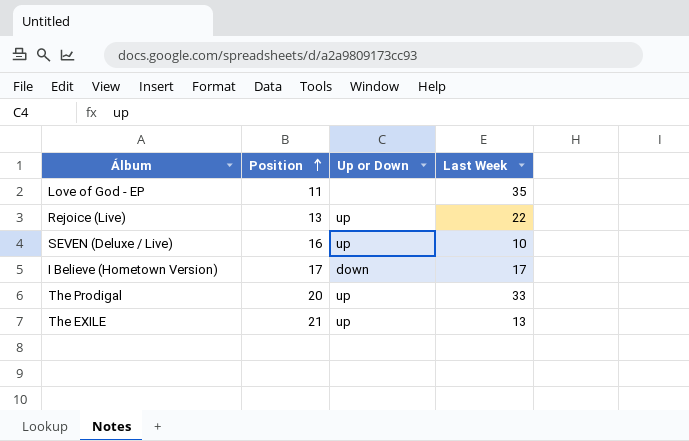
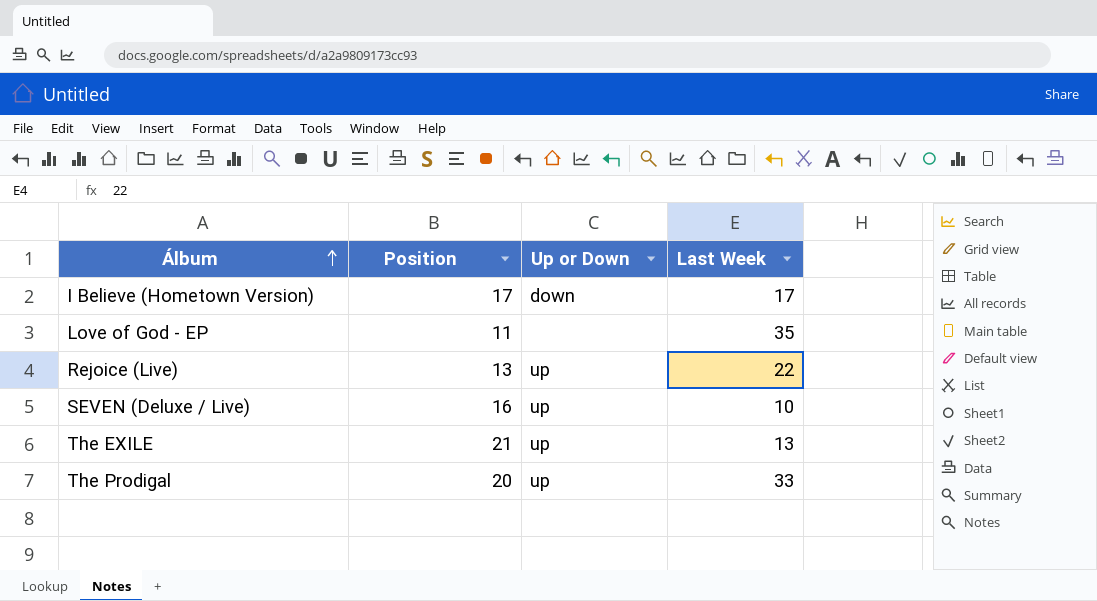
row order: Position ascending -> Álbum ascending

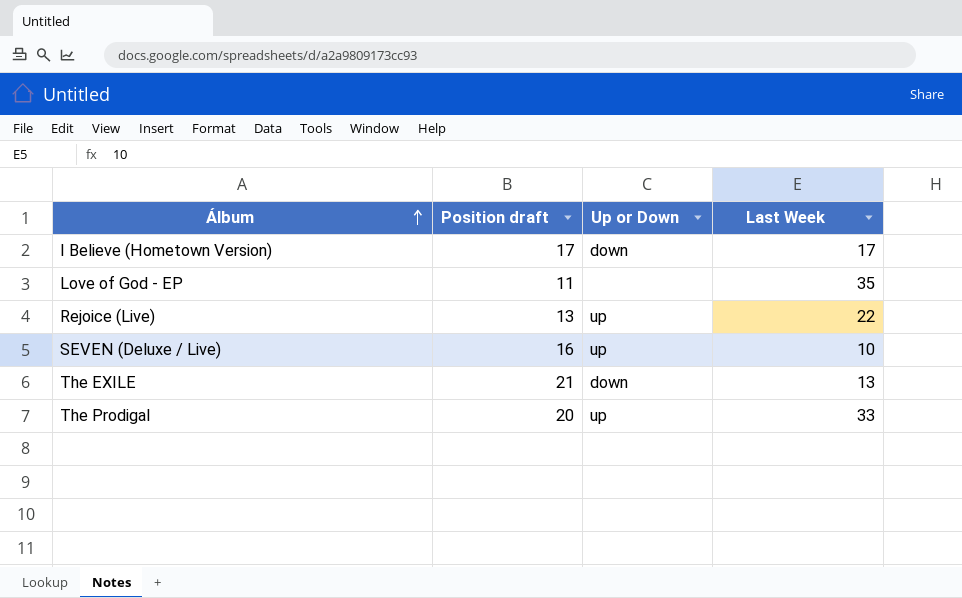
column name: Position -> Position draft
The EXILE | Up or Down: up -> down

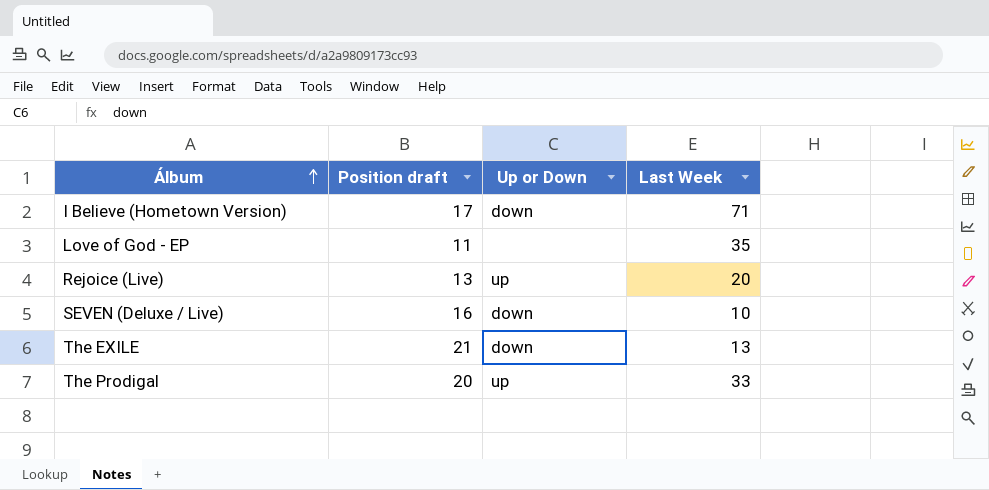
I Believe (Hometown Version) | Last Week: 17 -> 71
Rejoice (Live) | Last Week: 22 -> 20
SEVEN (Deluxe / Live) | Up or Down: up -> down

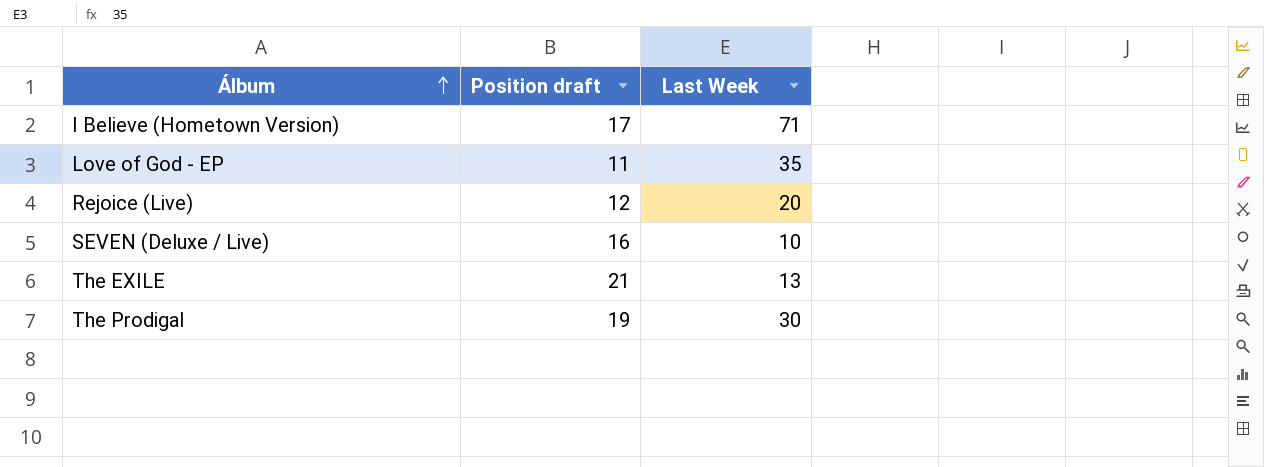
column Up or Down | position: 3 -> none
Rejoice (Live) | Position draft: 13 -> 12
The Prodigal | Position draft: 20 -> 19
The Prodigal | Last Week: 33 -> 30

